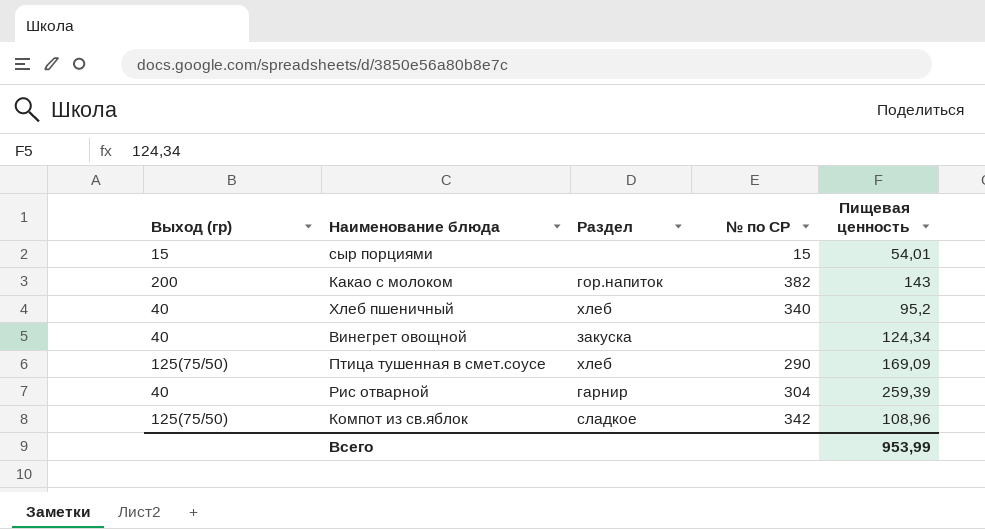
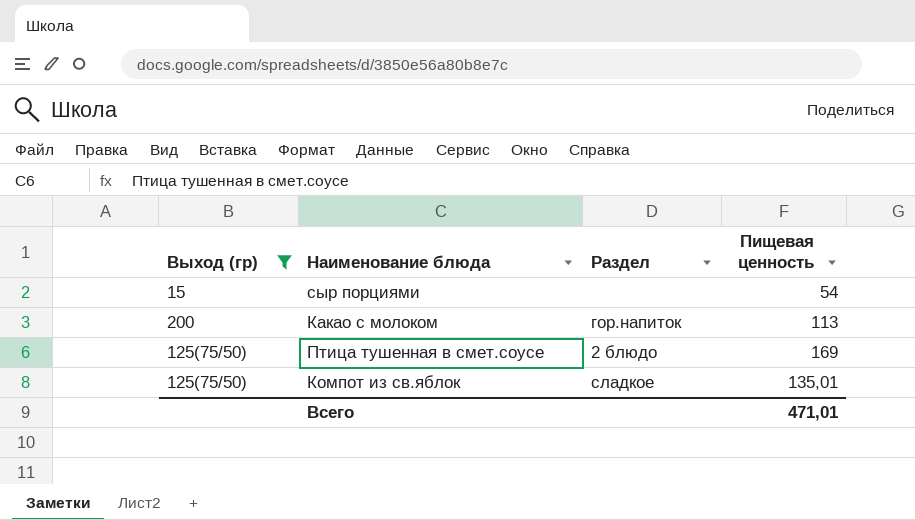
filter: none -> Выход (гр) != 40
column № по СР | position: 4 -> none
сыр порциями | Пищевая ценность: 54,01 -> 54
Какао с молоком | Пищевая ценность: 143 -> 113
Птица тушенная в смет.соусе | Раздел: хлеб -> 2 блюдо
Птица тушенная в смет.соусе | Пищевая ценность: 169,09 -> 169
Компот из св.яблок | Пищевая ценность: 108,96 -> 135,01
Всего | Пищевая ценность: 953,99 -> 471,01

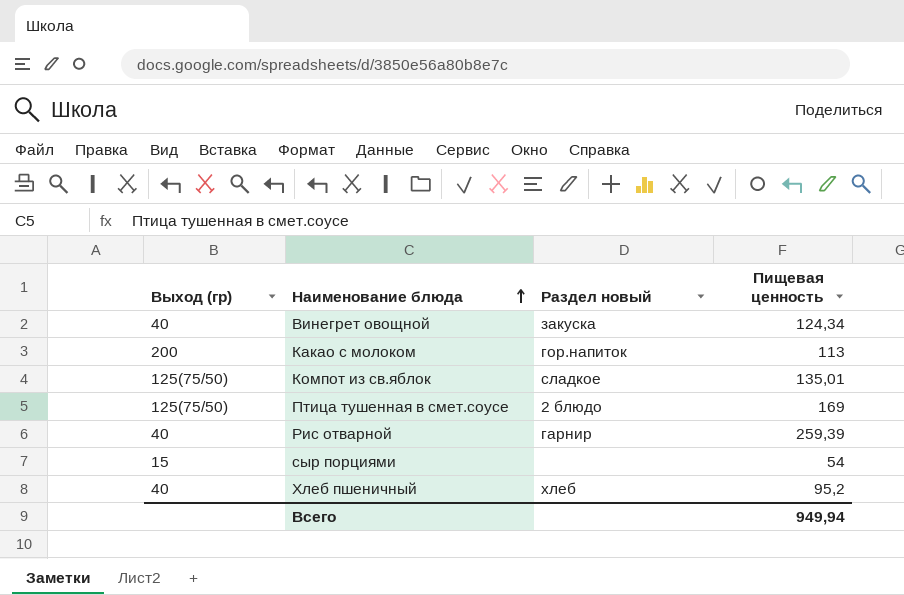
filter: Выход (гр) != 40 -> none
row order: none -> Наименование блюда ascending
column name: Раздел -> Раздел новый
Всего | Пищевая ценность: 471,01 -> 949,94

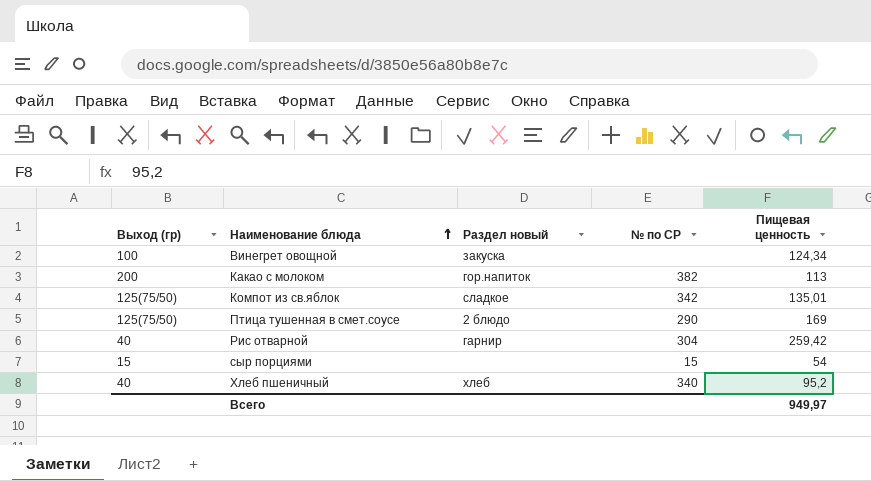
column № по СР | position: none -> 4
Винегрет овощной | Выход (гр): 40 -> 100
Рис отварной | Пищевая ценность: 259,39 -> 259,42
Всего | Пищевая ценность: 949,94 -> 949,97

